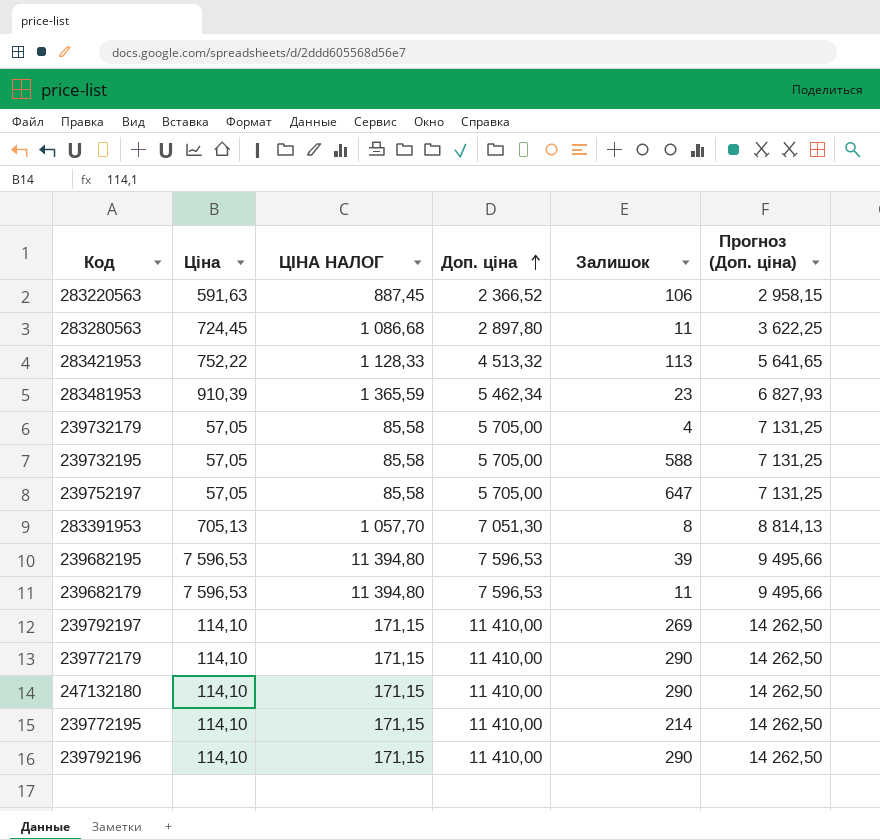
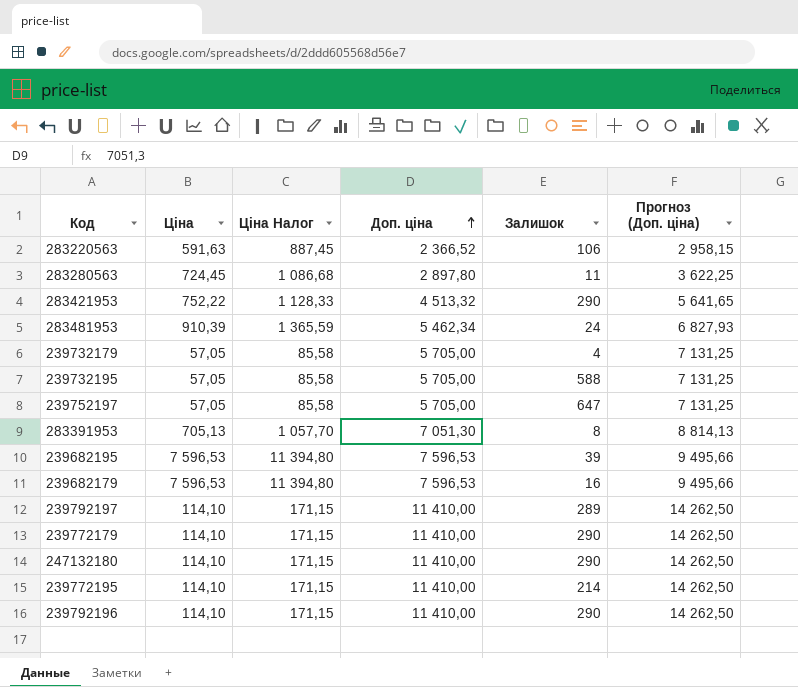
column name: ЦІНА НАЛОГ -> Ціна Налог
283421953 | Залишок: 113 -> 290
283481953 | Залишок: 23 -> 24
239682179 | Залишок: 11 -> 16
239792197 | Залишок: 269 -> 289

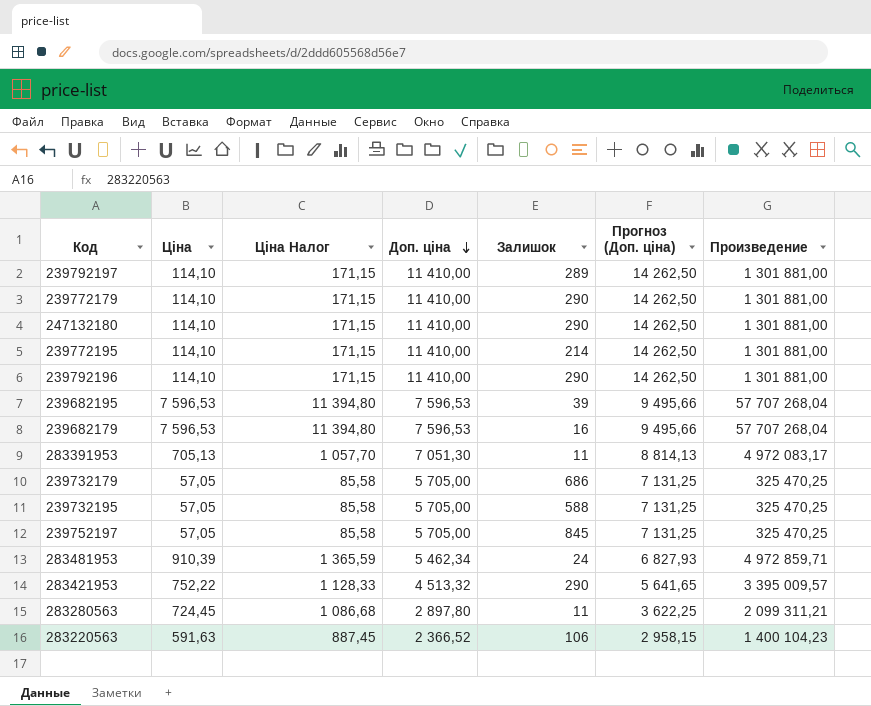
row order: Доп. ціна ascending -> Доп. ціна descending
column Произведение | formula: none -> [Ціна] * [Доп. ціна]
283391953 | Залишок: 8 -> 11
239732179 | Залишок: 4 -> 686
239752197 | Залишок: 647 -> 845

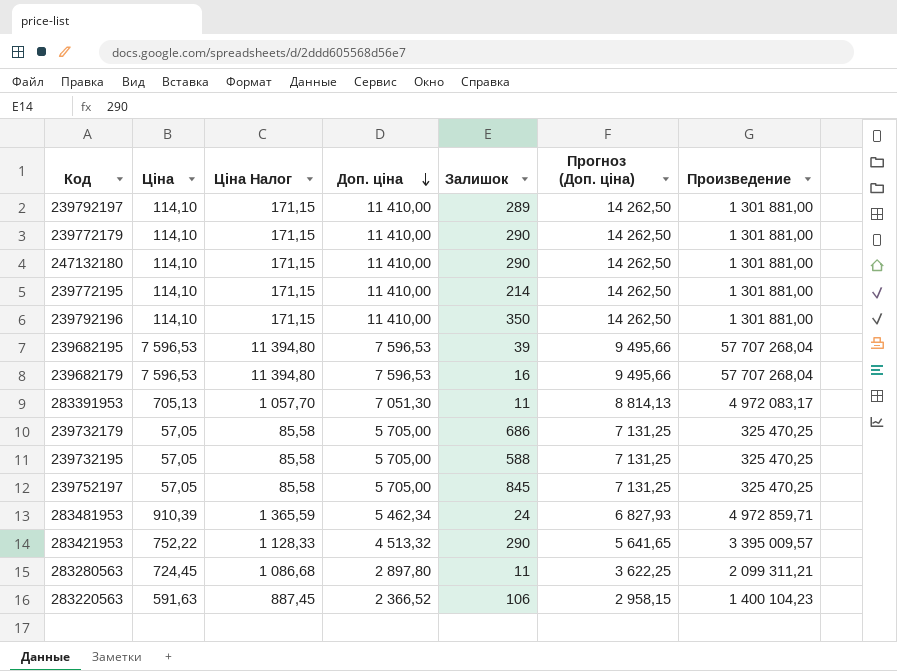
239792196 | Залишок: 290 -> 350

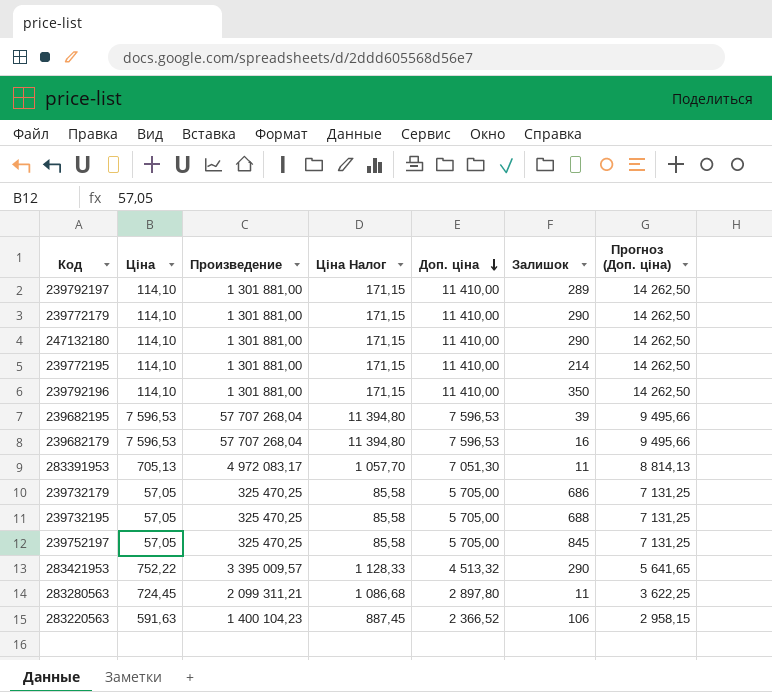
column Произведение | position: 7 -> 3
row 283481953: 910,39 | 1 365,59 | 5 462,34 | 24 | 6 827,93 | 4 972 859,71 -> none
239732195 | Залишок: 588 -> 688

